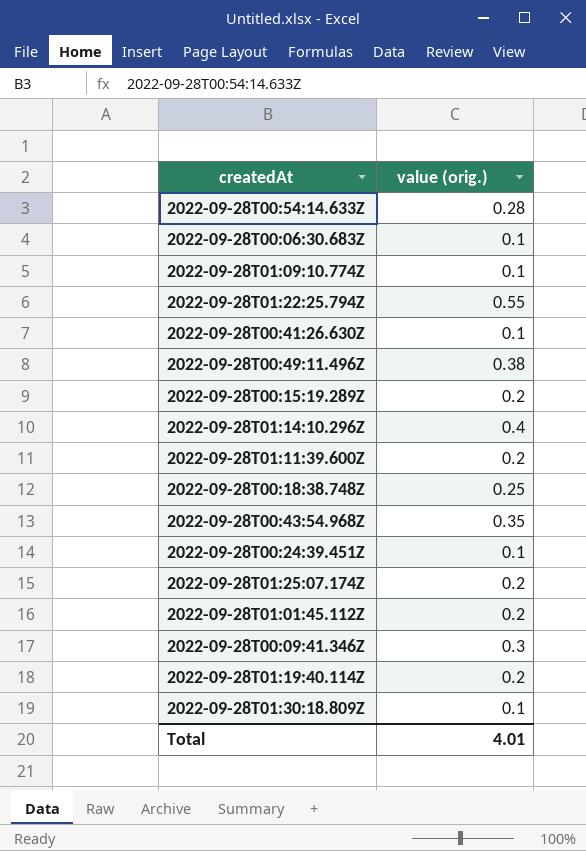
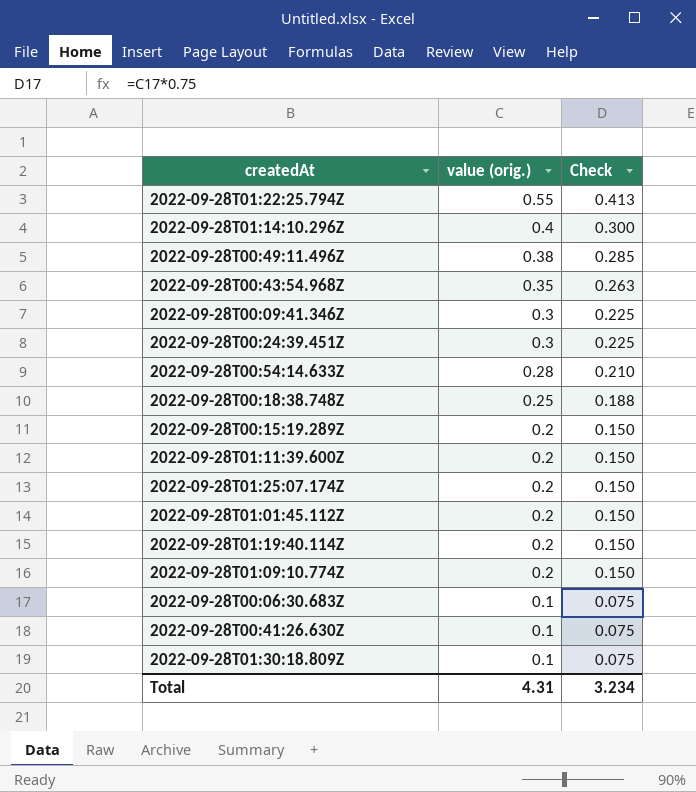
row order: none -> value (orig.) descending
column Check | formula: none -> [value (orig.)] * 0.75
2022-09-28T00:24:39.451Z | value (orig.): 0.1 -> 0.3
2022-09-28T01:09:10.774Z | value (orig.): 0.1 -> 0.2
Total | value (orig.): 4.01 -> 4.31

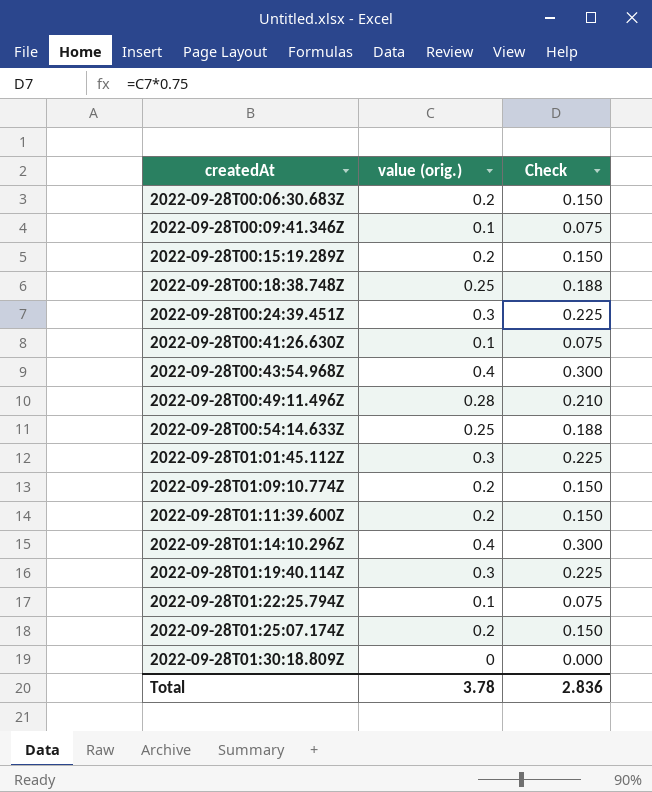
row order: value (orig.) descending -> createdAt ascending
2022-09-28T00:06:30.683Z | value (orig.): 0.1 -> 0.2
2022-09-28T00:06:30.683Z | Check: 0.075 -> 0.150
2022-09-28T00:09:41.346Z | value (orig.): 0.3 -> 0.1
2022-09-28T00:09:41.346Z | Check: 0.225 -> 0.075
2022-09-28T00:43:54.968Z | value (orig.): 0.35 -> 0.4
2022-09-28T00:43:54.968Z | Check: 0.263 -> 0.300
2022-09-28T00:49:11.496Z | value (orig.): 0.38 -> 0.28
2022-09-28T00:49:11.496Z | Check: 0.285 -> 0.210
2022-09-28T00:54:14.633Z | value (orig.): 0.28 -> 0.25
2022-09-28T00:54:14.633Z | Check: 0.210 -> 0.188
2022-09-28T01:01:45.112Z | value (orig.): 0.2 -> 0.3
2022-09-28T01:01:45.112Z | Check: 0.150 -> 0.225
2022-09-28T01:19:40.114Z | value (orig.): 0.2 -> 0.3
2022-09-28T01:19:40.114Z | Check: 0.150 -> 0.225
2022-09-28T01:22:25.794Z | value (orig.): 0.55 -> 0.1
2022-09-28T01:22:25.794Z | Check: 0.413 -> 0.075
2022-09-28T01:30:18.809Z | value (orig.): 0.1 -> 0
2022-09-28T01:30:18.809Z | Check: 0.075 -> 0.000
Total | value (orig.): 4.31 -> 3.78
Total | Check: 3.234 -> 2.836

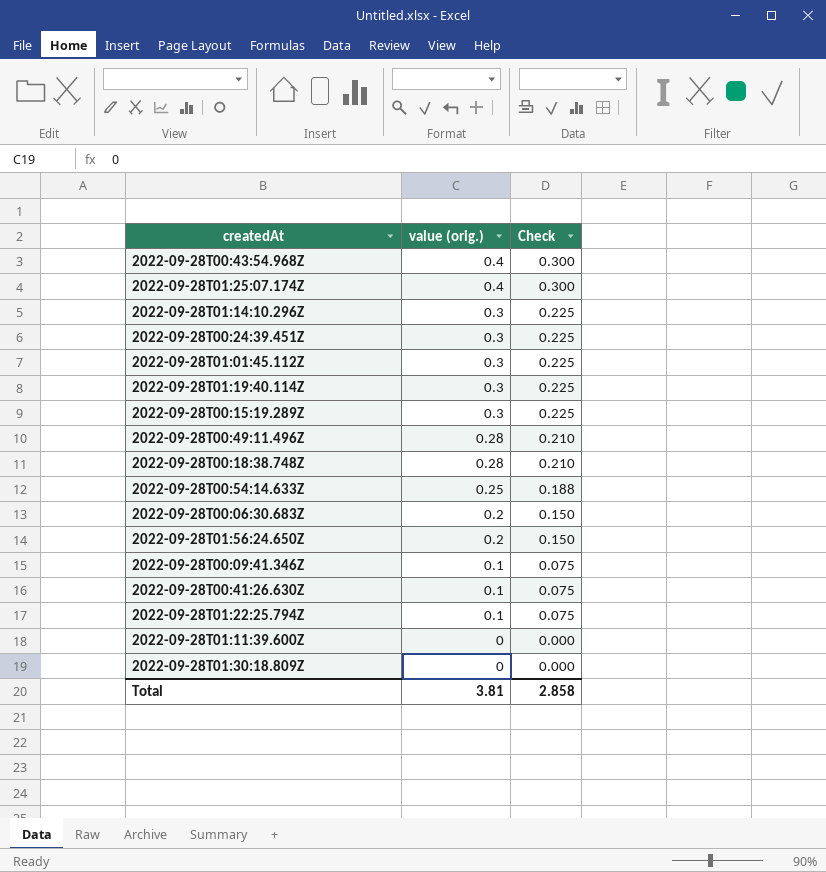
row order: createdAt ascending -> value (orig.) descending
row 2022-09-28T01:09:10.774Z: 0.2 | 0.150 -> none
2022-09-28T01:25:07.174Z | value (orig.): 0.2 -> 0.4
2022-09-28T01:25:07.174Z | Check: 0.150 -> 0.300
2022-09-28T01:14:10.296Z | value (orig.): 0.4 -> 0.3
2022-09-28T01:14:10.296Z | Check: 0.300 -> 0.225
2022-09-28T00:15:19.289Z | value (orig.): 0.2 -> 0.3
2022-09-28T00:15:19.289Z | Check: 0.150 -> 0.225
2022-09-28T00:18:38.748Z | value (orig.): 0.25 -> 0.28
2022-09-28T00:18:38.748Z | Check: 0.188 -> 0.210
row 2022-09-28T01:56:24.650Z: none -> 0.2 | 0.150
2022-09-28T01:11:39.600Z | value (orig.): 0.2 -> 0
2022-09-28T01:11:39.600Z | Check: 0.150 -> 0.000
Total | value (orig.): 3.78 -> 3.81
Total | Check: 2.836 -> 2.858

